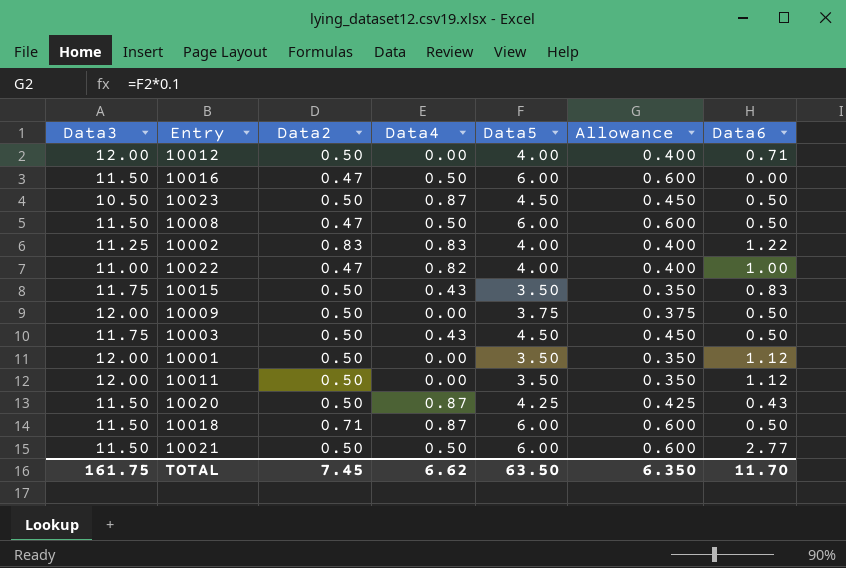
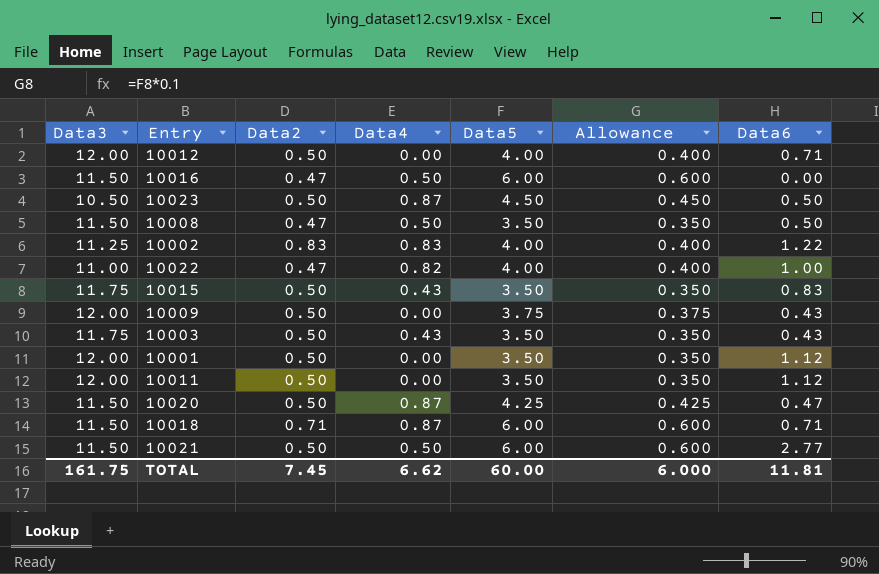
10008 | Data5: 6.00 -> 3.50
10008 | Allowance: 0.600 -> 0.350
10009 | Data6: 0.50 -> 0.43
10003 | Data5: 4.50 -> 3.50
10003 | Allowance: 0.450 -> 0.350
10003 | Data6: 0.50 -> 0.43
10020 | Data6: 0.43 -> 0.47
10018 | Data6: 0.50 -> 0.71
TOTAL | Data5: 63.50 -> 60.00
TOTAL | Allowance: 6.350 -> 6.000
TOTAL | Data6: 11.70 -> 11.81

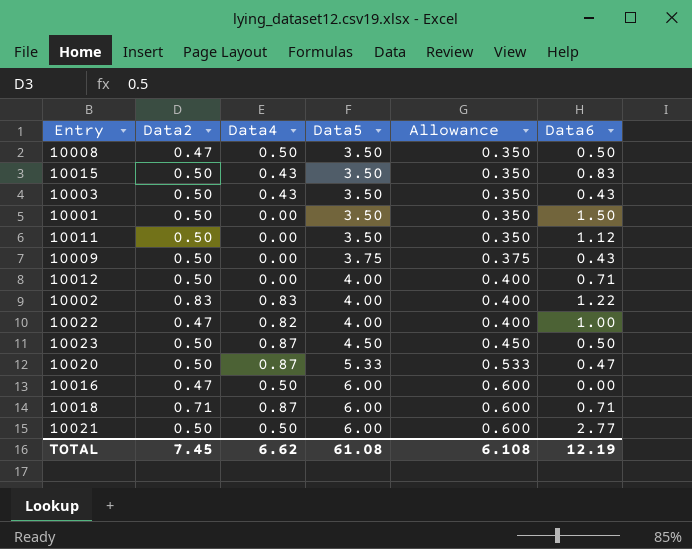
row order: none -> Data5 ascending
column Data3 | position: 1 -> none
10001 | Data6: 1.12 -> 1.50
10020 | Data5: 4.25 -> 5.33
10020 | Allowance: 0.425 -> 0.533
TOTAL | Data5: 60.00 -> 61.08
TOTAL | Allowance: 6.000 -> 6.108
TOTAL | Data6: 11.81 -> 12.19

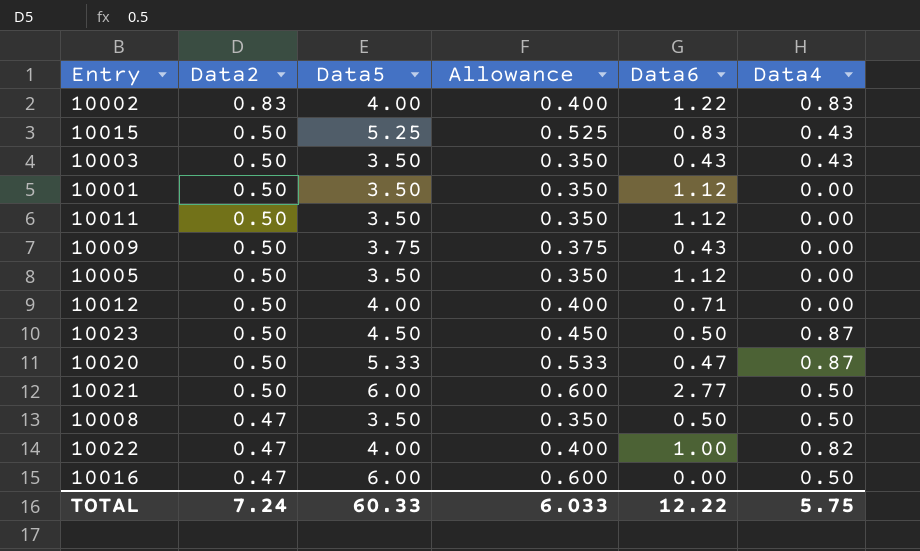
row order: Data5 ascending -> Data2 descending
column Data4 | position: 3 -> 6
row 10018: 0.71 | 0.87 | 6.00 | 0.600 | 0.71 -> none
10015 | Data5: 3.50 -> 5.25
10015 | Allowance: 0.350 -> 0.525
10001 | Data6: 1.50 -> 1.12
row 10005: none -> 0.50 | 3.50 | 0.350 | 1.12 | 0.00
TOTAL | Data2: 7.45 -> 7.24
TOTAL | Data5: 61.08 -> 60.33
TOTAL | Allowance: 6.108 -> 6.033
TOTAL | Data6: 12.19 -> 12.22
TOTAL | Data4: 6.62 -> 5.75

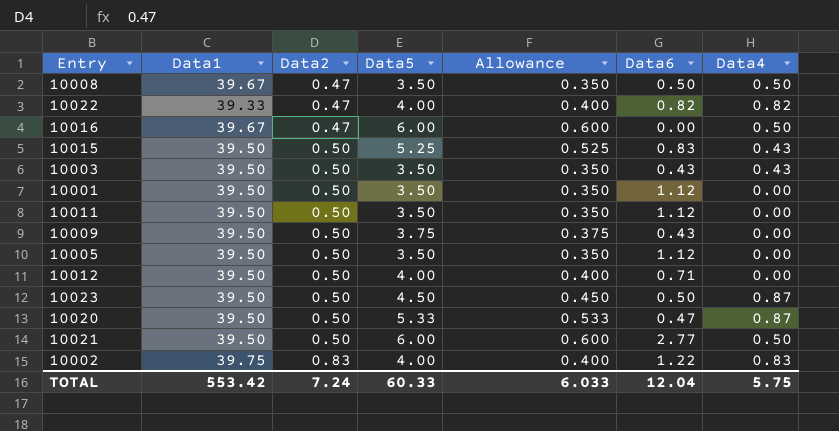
row order: Data2 descending -> Data2 ascending
column Data1 | position: none -> 2
10022 | Data6: 1.00 -> 0.82
TOTAL | Data6: 12.22 -> 12.04

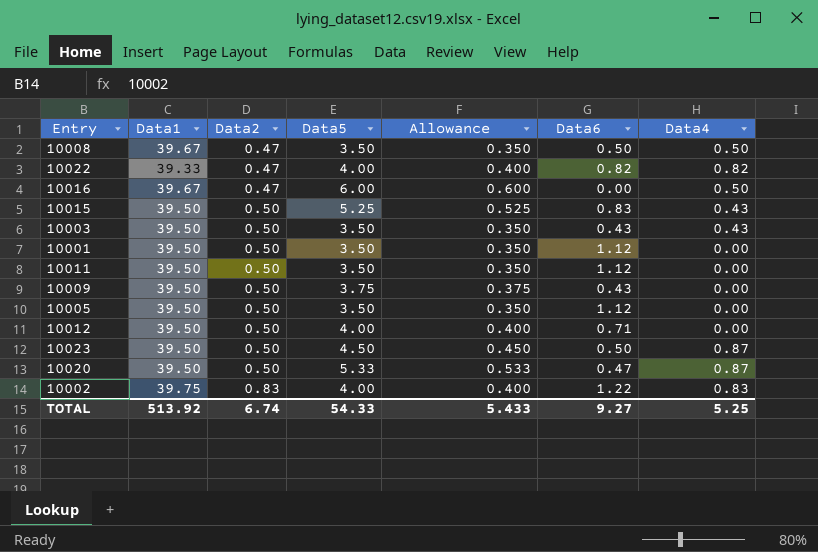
row 10021: 39.50 | 0.50 | 6.00 | 0.600 | 2.77 | 0.50 -> none
TOTAL | Data1: 553.42 -> 513.92
TOTAL | Data2: 7.24 -> 6.74
TOTAL | Data5: 60.33 -> 54.33
TOTAL | Allowance: 6.033 -> 5.433
TOTAL | Data6: 12.04 -> 9.27
TOTAL | Data4: 5.75 -> 5.25

